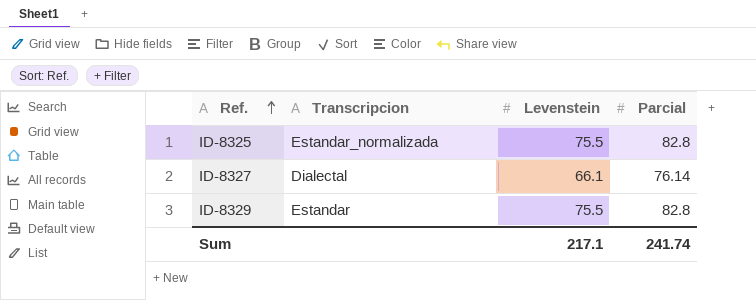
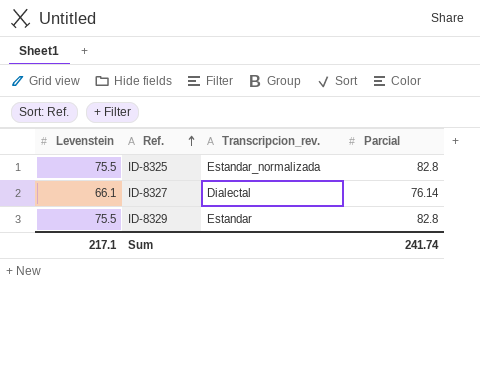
column Levenstein | position: 3 -> 1
column name: Transcripcion -> Transcripcion_rev.

